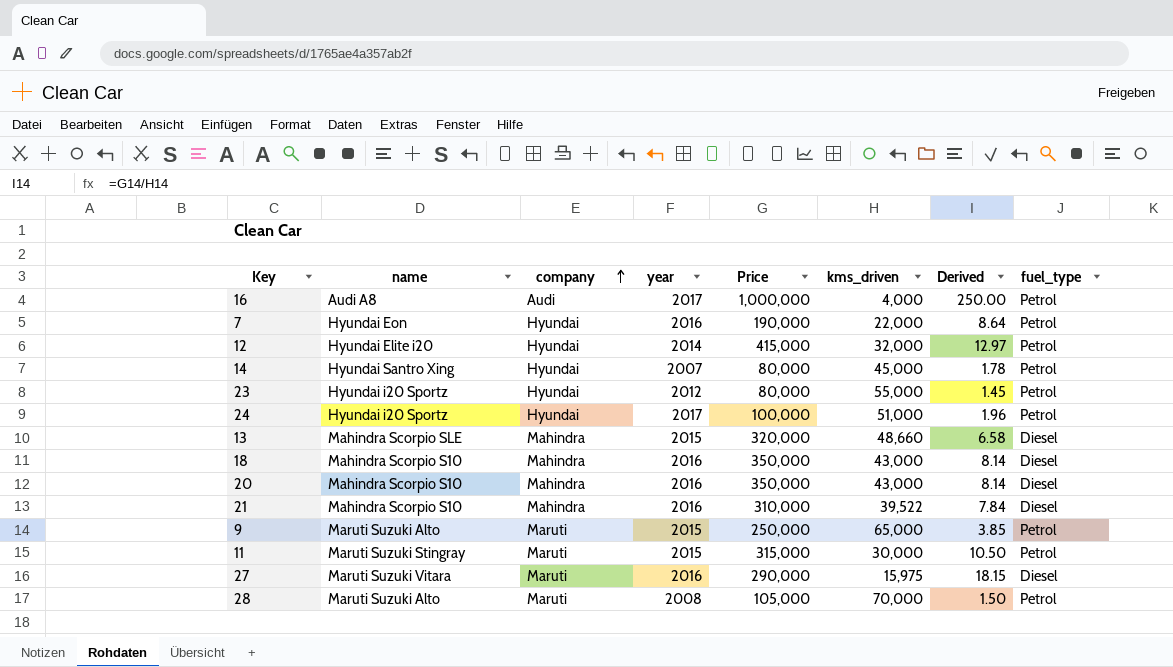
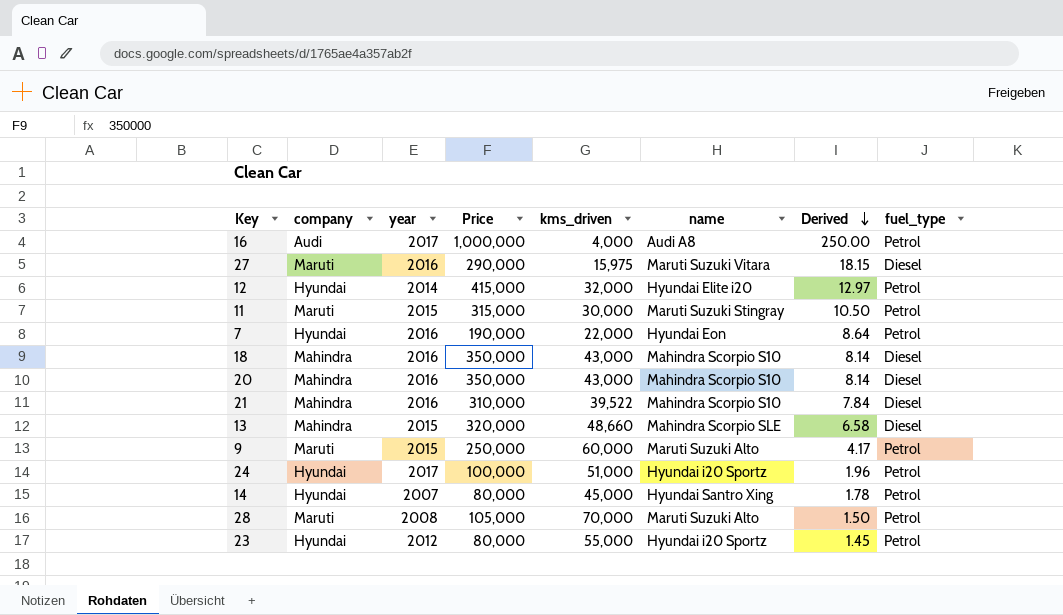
row order: company ascending -> Derived descending
column name | position: 2 -> 6
9 | kms_driven: 65,000 -> 60,000
9 | Derived: 3.85 -> 4.17

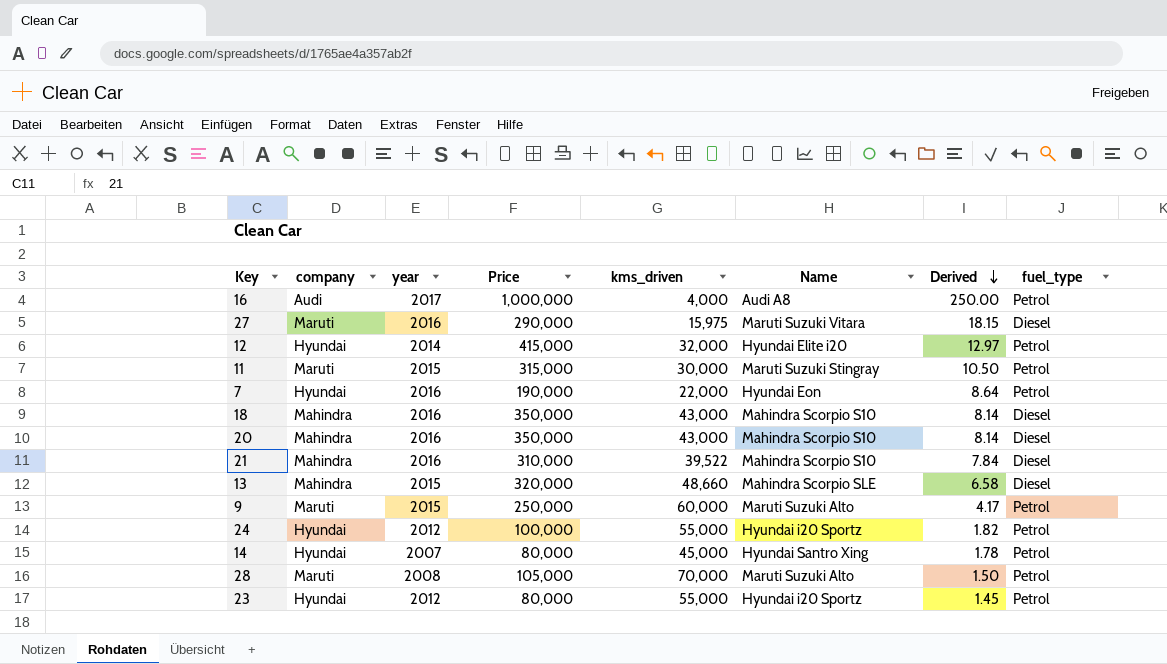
column name: name -> Name
24 | year: 2017 -> 2012
24 | kms_driven: 51,000 -> 55,000
24 | Derived: 1.96 -> 1.82

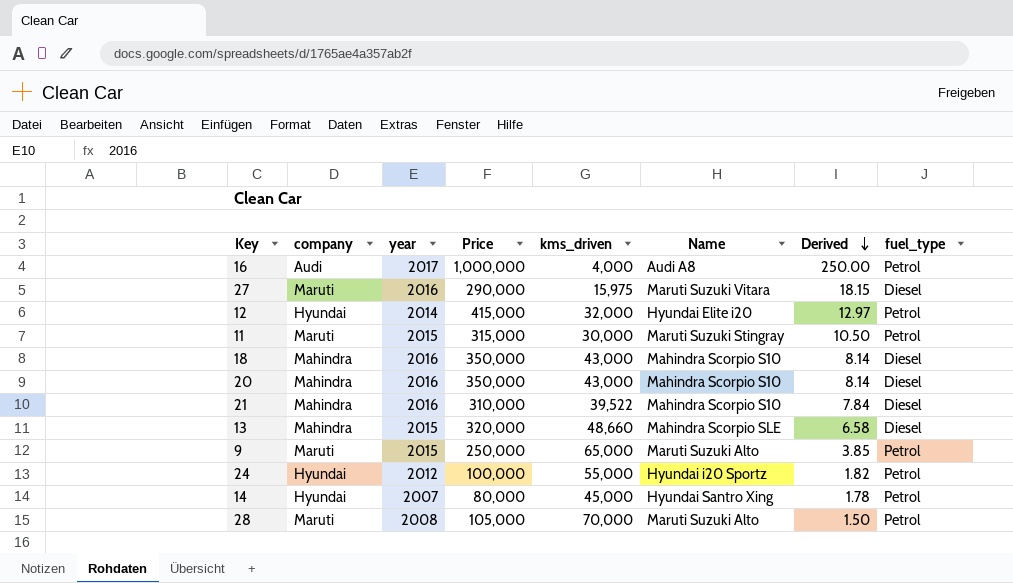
row 7: Hyundai | 2016 | 190,000 | 22,000 | Hyundai Eon | 8.64 | Petrol -> none
row 23: Hyundai | 2012 | 80,000 | 55,000 | Hyundai i20 Sportz | 1.45 | Petrol -> none
9 | kms_driven: 60,000 -> 65,000
9 | Derived: 4.17 -> 3.85

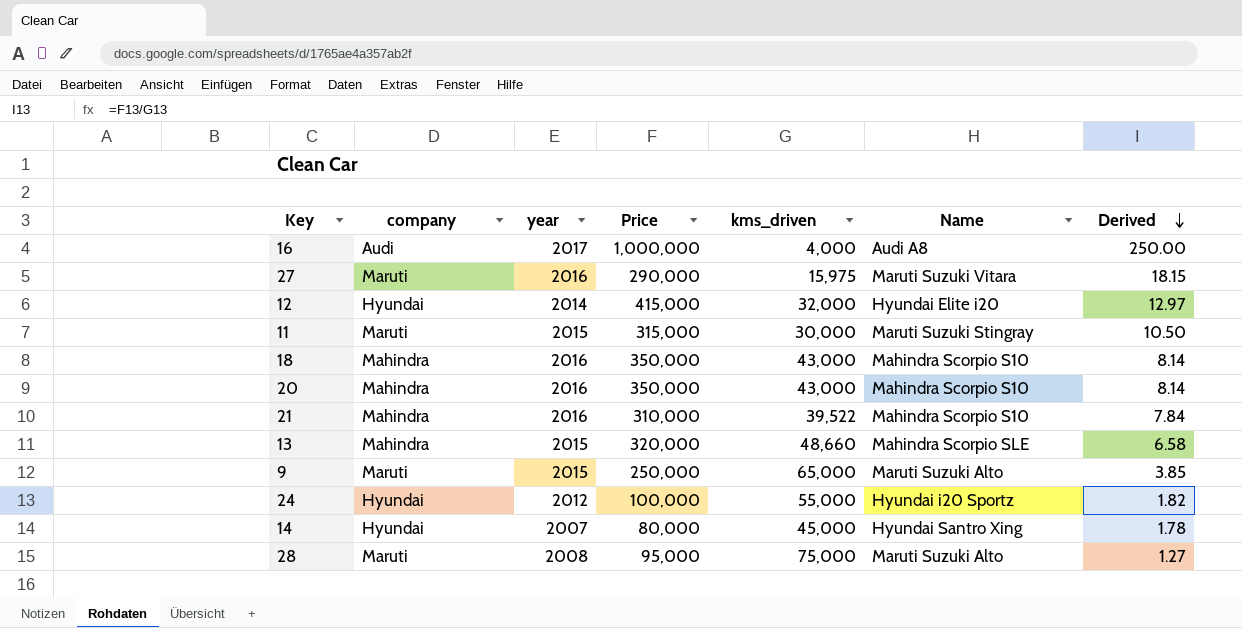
column fuel_type | position: 8 -> none
28 | Price: 105,000 -> 95,000
28 | kms_driven: 70,000 -> 75,000
28 | Derived: 1.50 -> 1.27

